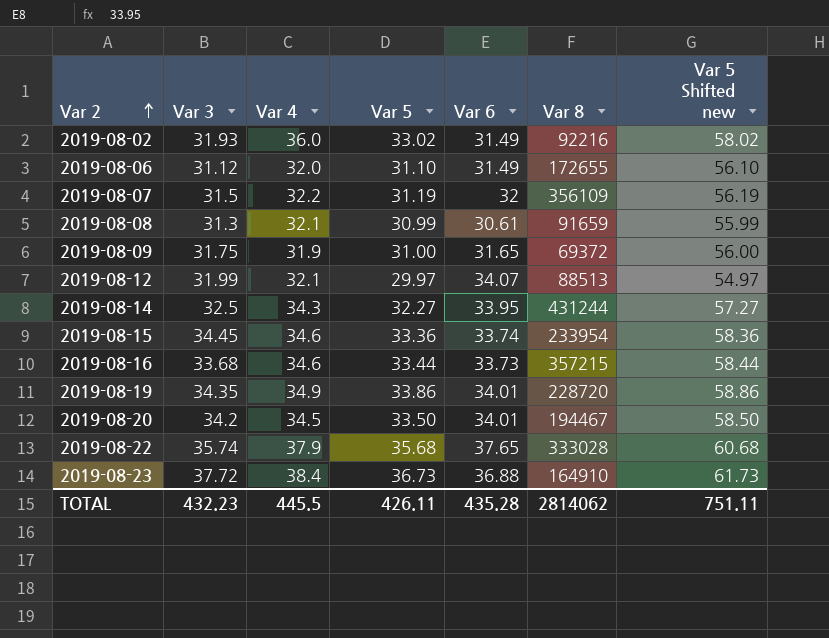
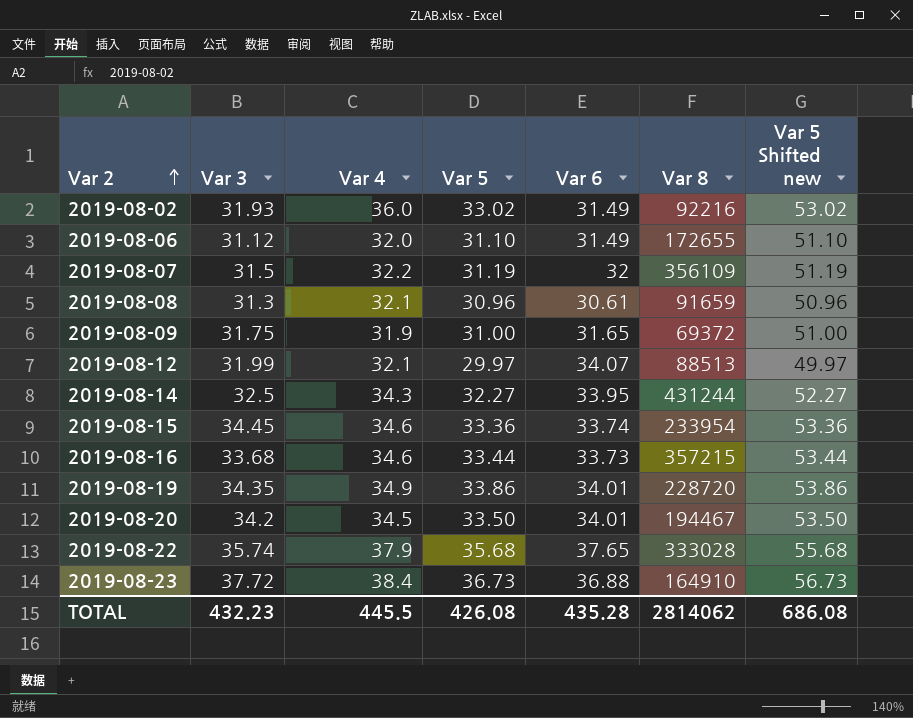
column Var 5 Shifted new | formula: [Var 5] + 25 -> [Var 5] + 20
2019-08-08 | Var 5: 30.99 -> 30.96
TOTAL | Var 5: 426.11 -> 426.08
TOTAL | Var 5 Shifted new: 751.11 -> 686.08

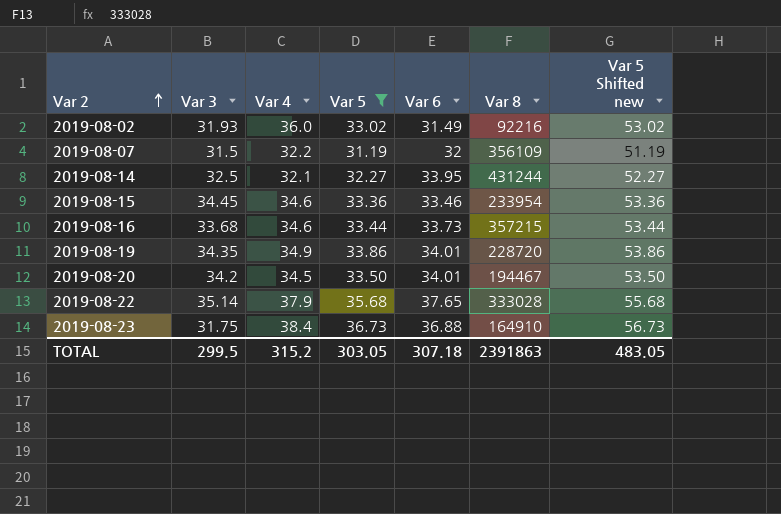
filter: none -> Var 5 >= 31.19
2019-08-14 | Var 4: 34.3 -> 32.1
2019-08-15 | Var 6: 33.74 -> 33.46
2019-08-22 | Var 3: 35.74 -> 35.14
2019-08-23 | Var 3: 37.72 -> 31.75
TOTAL | Var 3: 432.23 -> 299.5
TOTAL | Var 4: 445.5 -> 315.2
TOTAL | Var 5: 426.08 -> 303.05
TOTAL | Var 6: 435.28 -> 307.18
TOTAL | Var 8: 2814062 -> 2391863
TOTAL | Var 5 Shifted new: 686.08 -> 483.05

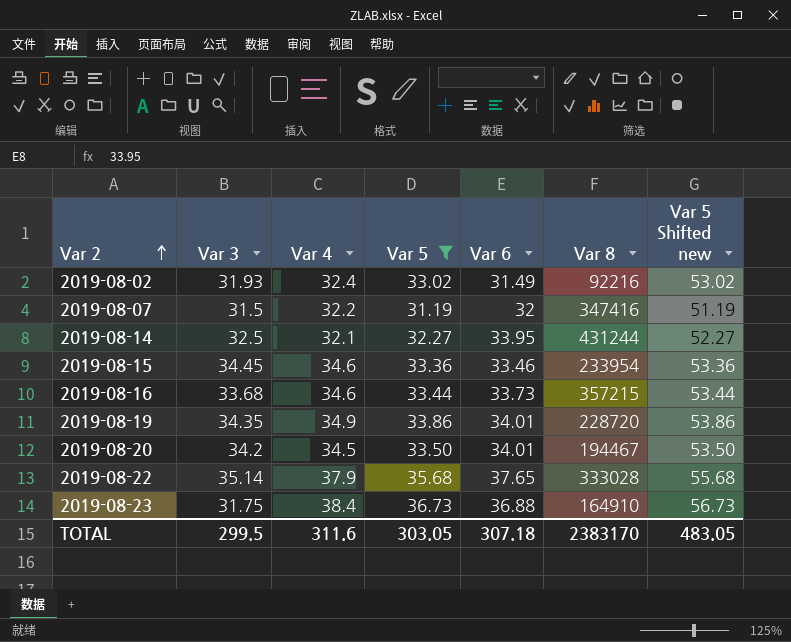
2019-08-02 | Var 4: 36.0 -> 32.4
2019-08-07 | Var 8: 356109 -> 347416
TOTAL | Var 4: 315.2 -> 311.6
TOTAL | Var 8: 2391863 -> 2383170

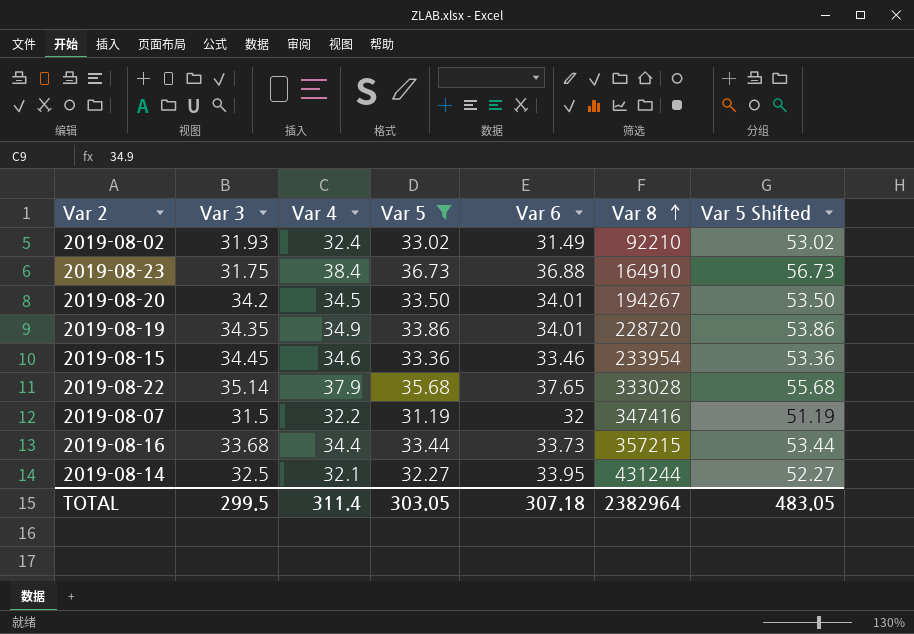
row order: Var 2 ascending -> Var 8 ascending
column name: Var 5 Shifted new -> Var 5 Shifted
2019-08-02 | Var 8: 92216 -> 92210
2019-08-20 | Var 8: 194467 -> 194267
2019-08-16 | Var 4: 34.6 -> 34.4
TOTAL | Var 4: 311.6 -> 311.4
TOTAL | Var 8: 2383170 -> 2382964

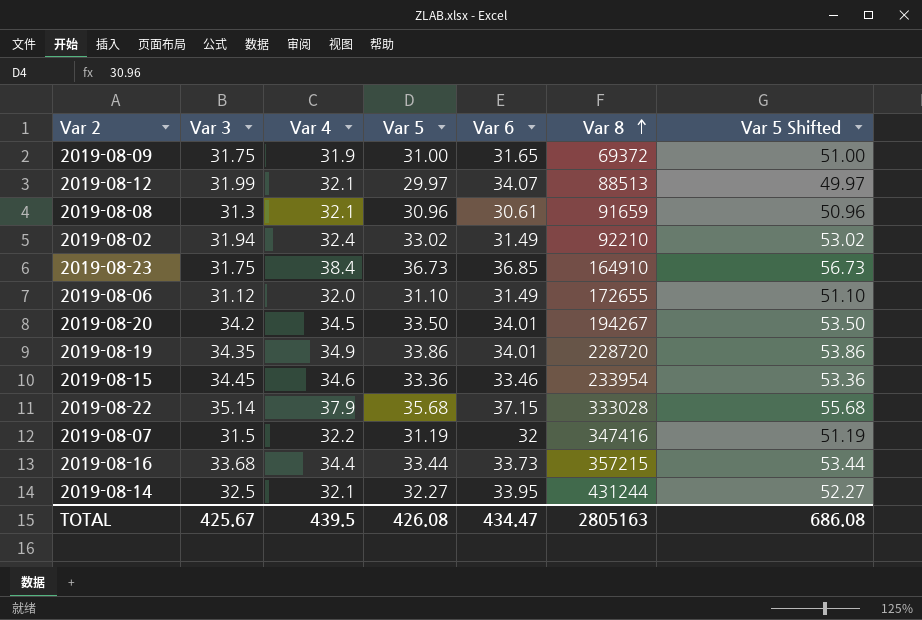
filter: Var 5 >= 31.19 -> none
2019-08-02 | Var 3: 31.93 -> 31.94
2019-08-23 | Var 6: 36.88 -> 36.85
2019-08-22 | Var 6: 37.65 -> 37.15
TOTAL | Var 3: 299.5 -> 425.67
TOTAL | Var 4: 311.4 -> 439.5
TOTAL | Var 5: 303.05 -> 426.08
TOTAL | Var 6: 307.18 -> 434.47
TOTAL | Var 8: 2382964 -> 2805163
TOTAL | Var 5 Shifted: 483.05 -> 686.08

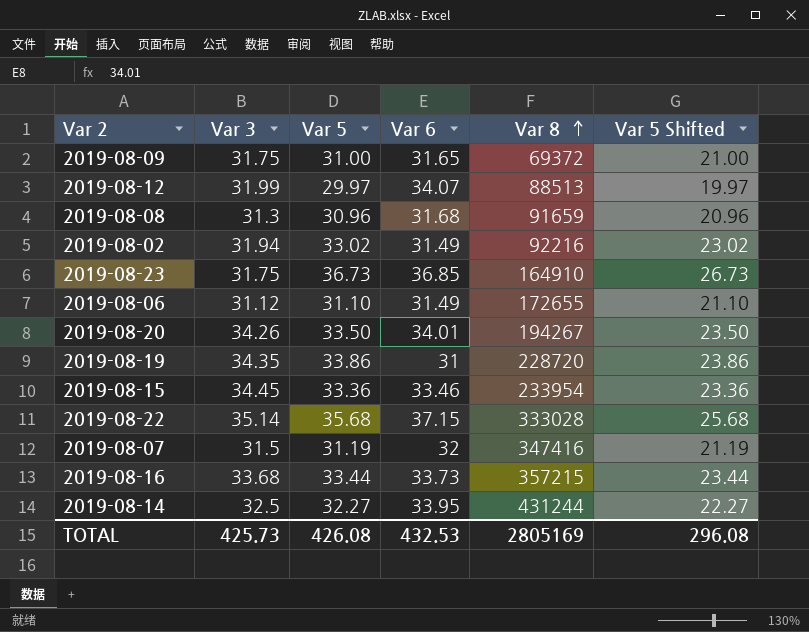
column Var 4 | position: 3 -> none
column Var 5 Shifted | formula: [Var 5] + 20 -> [Var 5] - 10
2019-08-08 | Var 6: 30.61 -> 31.68
2019-08-02 | Var 8: 92210 -> 92216
2019-08-20 | Var 3: 34.2 -> 34.26
2019-08-19 | Var 6: 34.01 -> 31
TOTAL | Var 3: 425.67 -> 425.73
TOTAL | Var 6: 434.47 -> 432.53
TOTAL | Var 8: 2805163 -> 2805169
TOTAL | Var 5 Shifted: 686.08 -> 296.08

